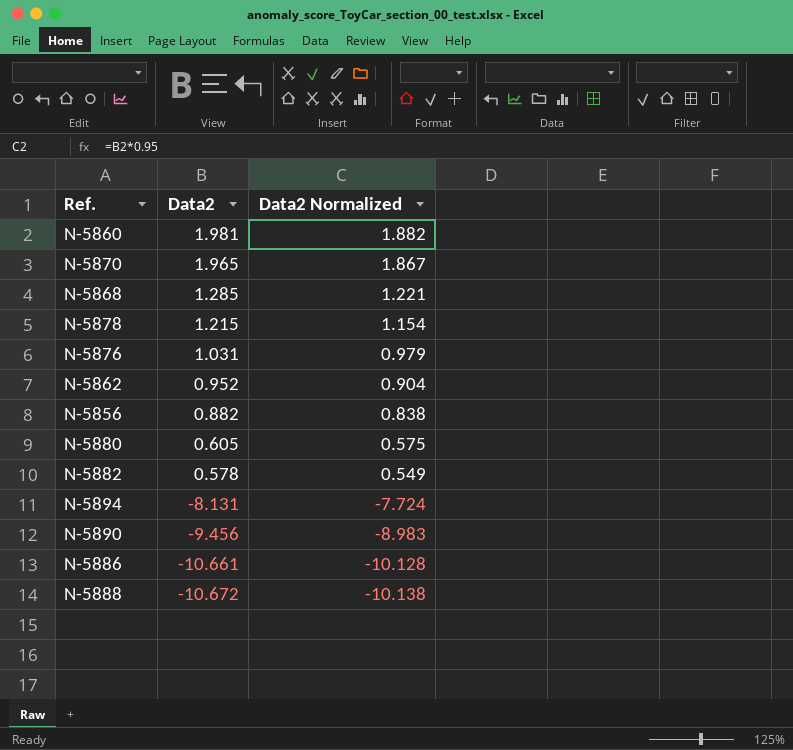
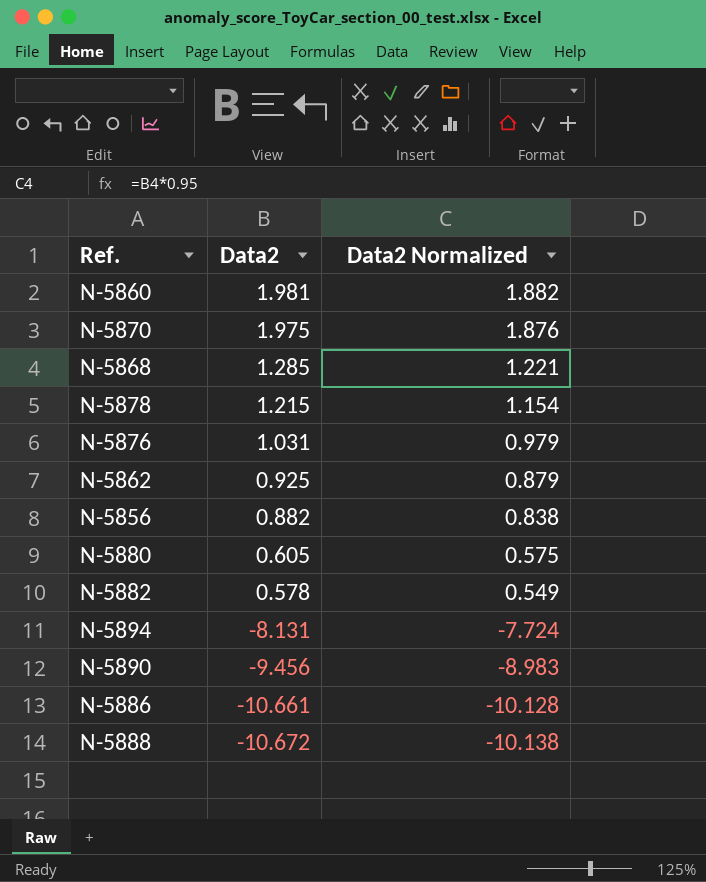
N-5870 | Data2: 1.965 -> 1.975
N-5870 | Data2 Normalized: 1.867 -> 1.876
N-5862 | Data2: 0.952 -> 0.925
N-5862 | Data2 Normalized: 0.904 -> 0.879

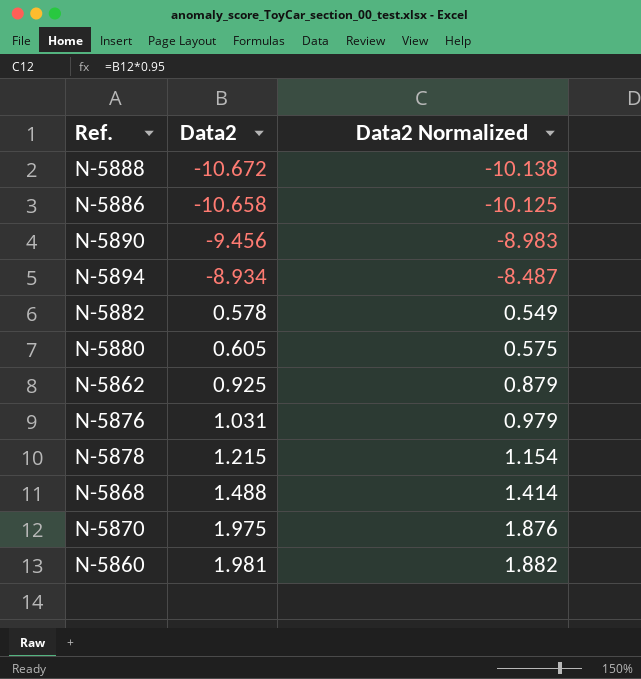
row order: Data2 descending -> Data2 ascending
row N-5856: 0.882 | 0.838 -> none
N-5886 | Data2: -10.661 -> -10.658
N-5886 | Data2 Normalized: -10.128 -> -10.125
N-5894 | Data2: -8.131 -> -8.934
N-5894 | Data2 Normalized: -7.724 -> -8.487
N-5868 | Data2: 1.285 -> 1.488
N-5868 | Data2 Normalized: 1.221 -> 1.414

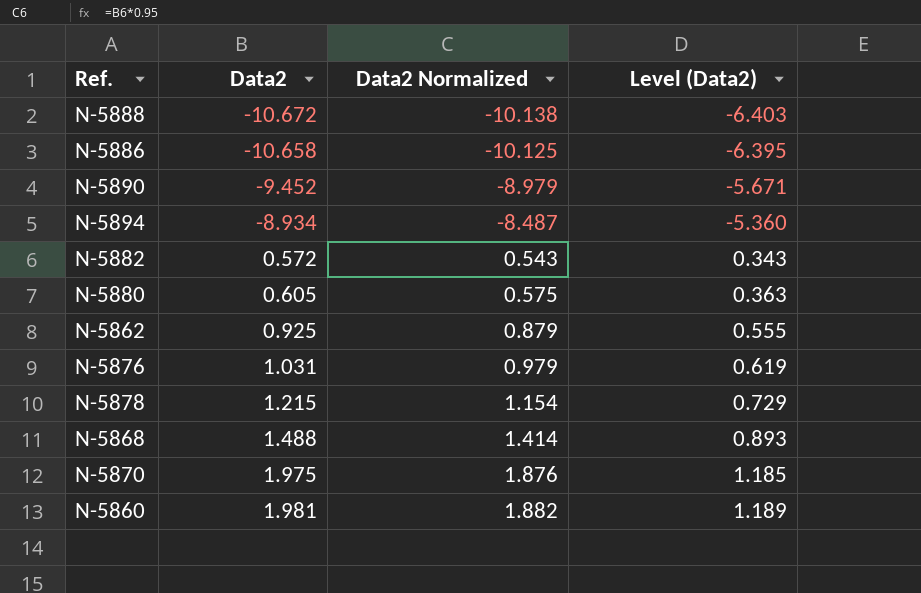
column Level (Data2) | formula: none -> [Data2] * 0.6
N-5890 | Data2: -9.456 -> -9.452
N-5890 | Data2 Normalized: -8.983 -> -8.979
N-5882 | Data2: 0.578 -> 0.572
N-5882 | Data2 Normalized: 0.549 -> 0.543

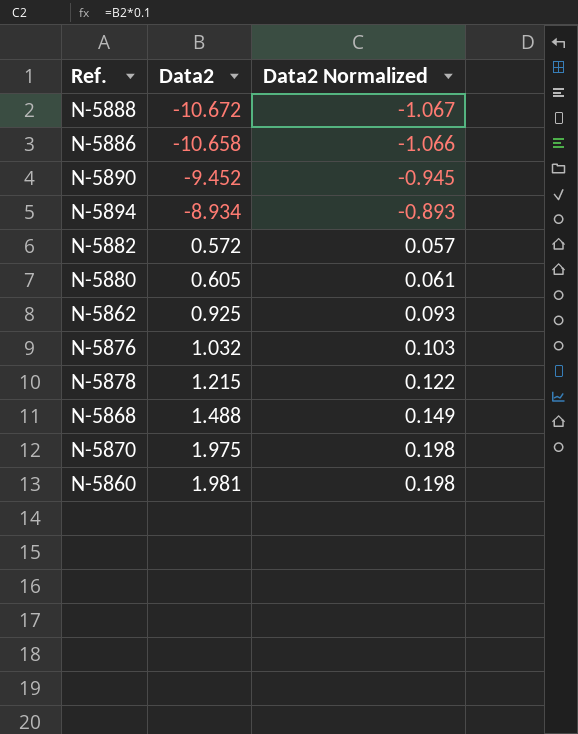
column Level (Data2) | formula: [Data2] * 0.6 -> none
column Data2 Normalized | formula: [Data2] * 0.95 -> [Data2] * 0.1
N-5876 | Data2: 1.031 -> 1.032

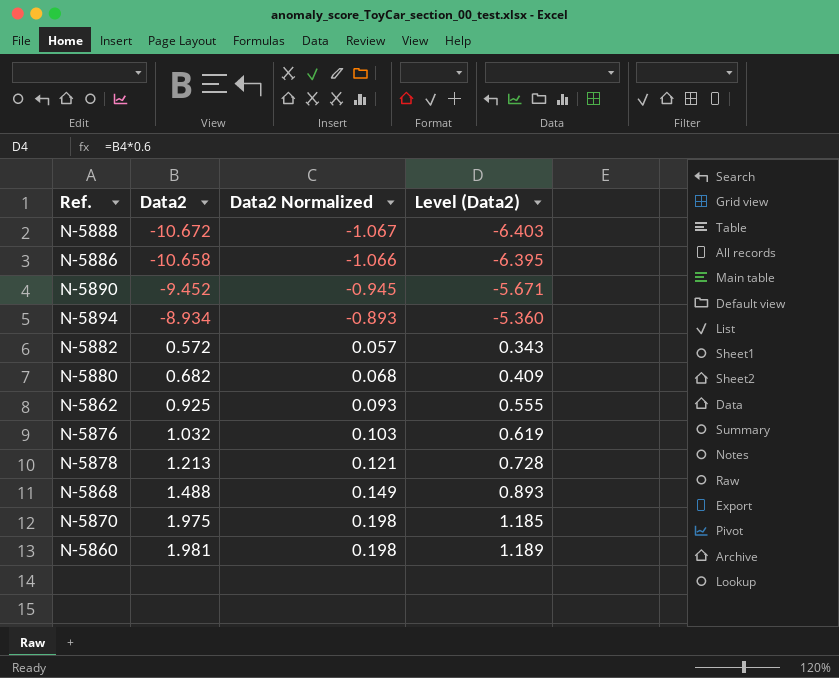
column Level (Data2) | formula: none -> [Data2] * 0.6
N-5880 | Data2: 0.605 -> 0.682
N-5880 | Data2 Normalized: 0.061 -> 0.068
N-5878 | Data2: 1.215 -> 1.213
N-5878 | Data2 Normalized: 0.122 -> 0.121

